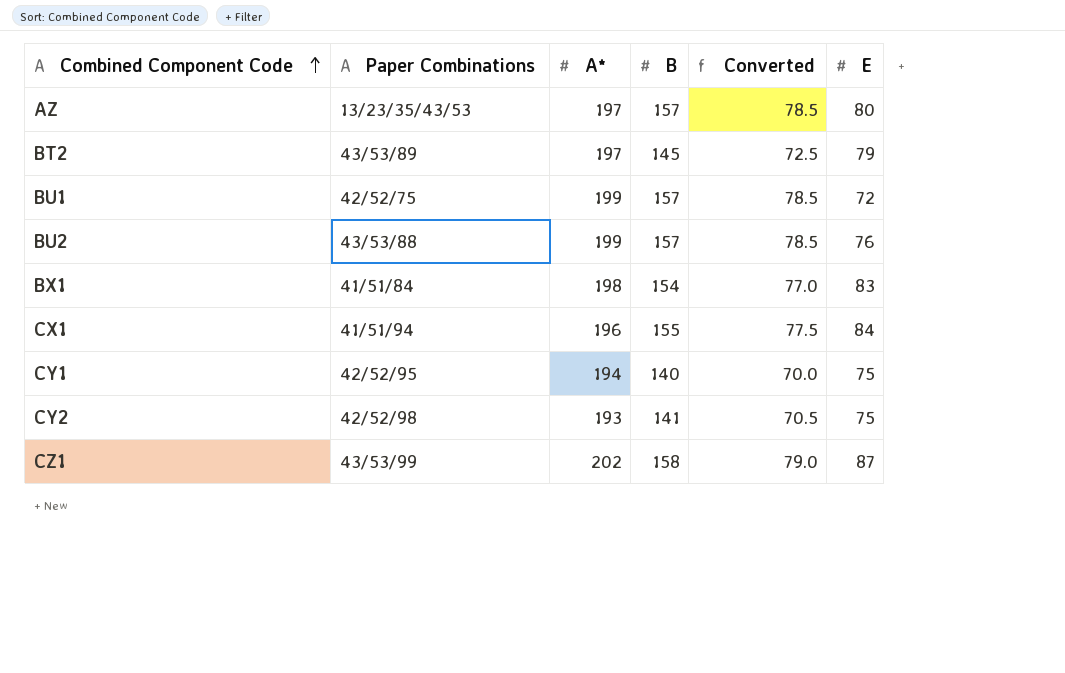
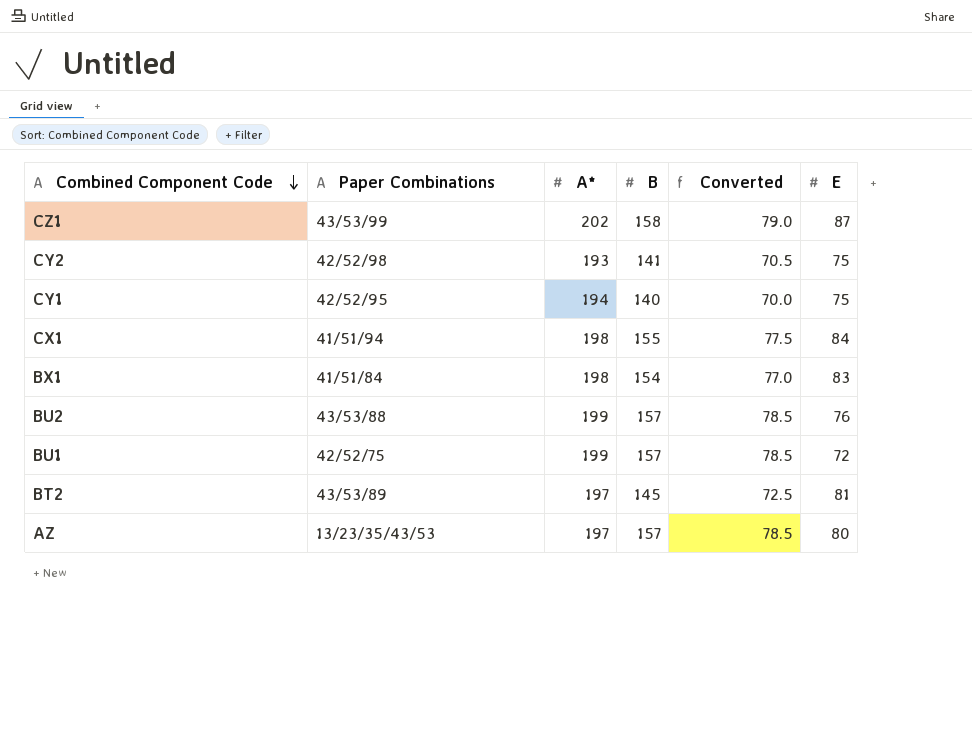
row order: Combined Component Code ascending -> Combined Component Code descending
CX1 | A*: 196 -> 198
BT2 | E: 79 -> 81

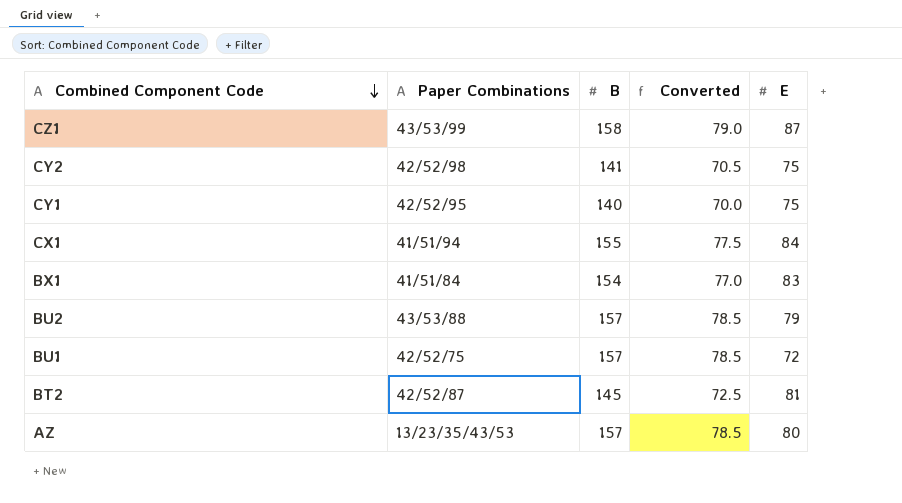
column A* | position: 3 -> none
BU2 | E: 76 -> 79
BT2 | Paper Combinations: 43/53/89 -> 42/52/87

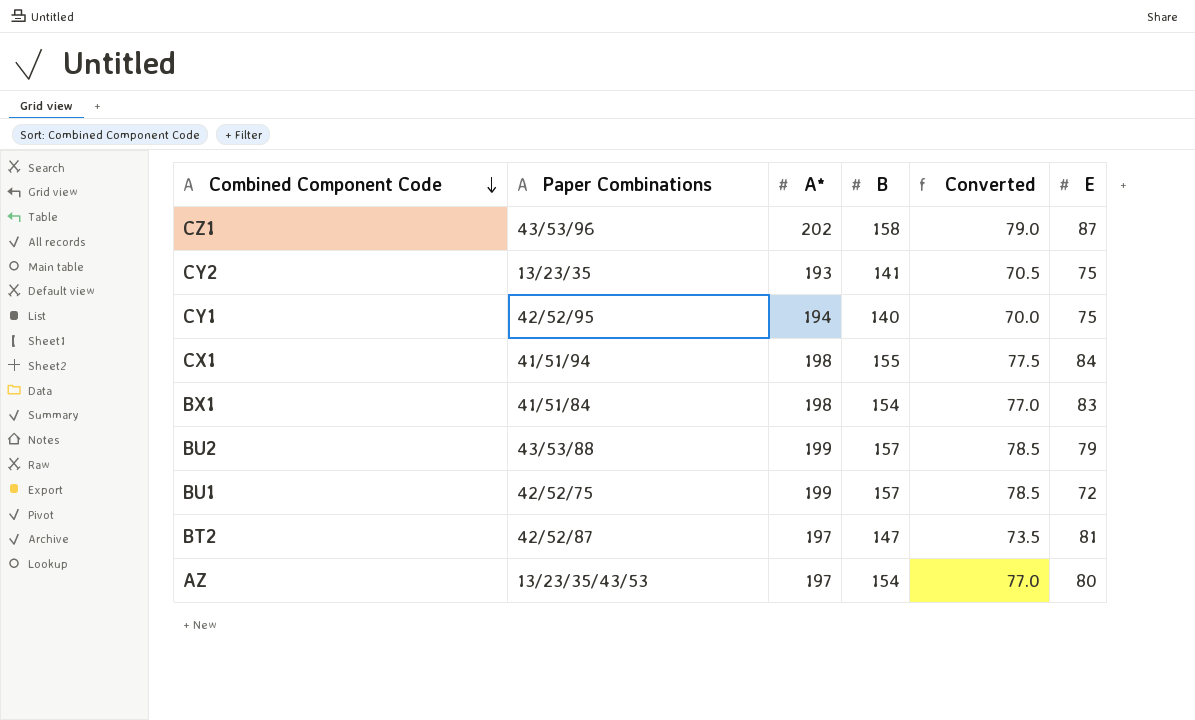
column A* | position: none -> 3
CZ1 | Paper Combinations: 43/53/99 -> 43/53/96
CY2 | Paper Combinations: 42/52/98 -> 13/23/35
BT2 | B: 145 -> 147
BT2 | Converted: 72.5 -> 73.5
AZ | B: 157 -> 154
AZ | Converted: 78.5 -> 77.0

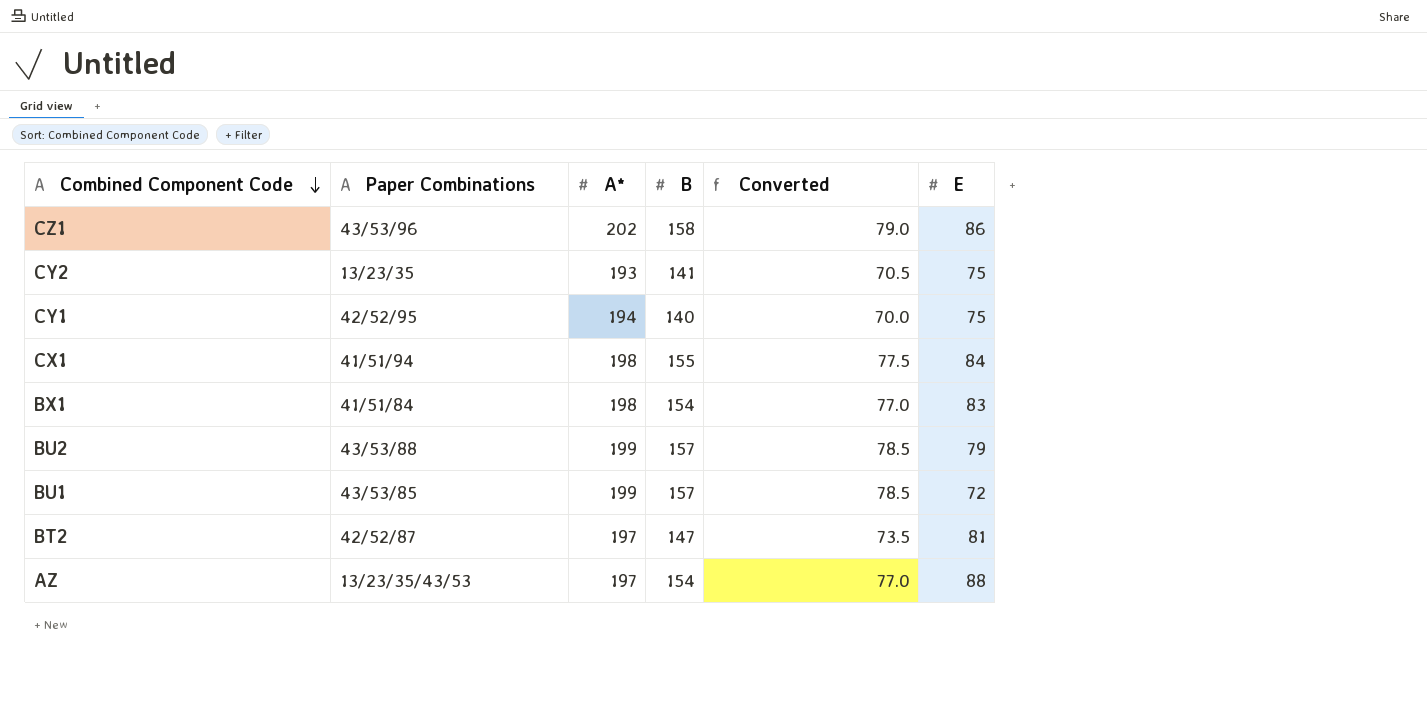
CZ1 | E: 87 -> 86
BU1 | Paper Combinations: 42/52/75 -> 43/53/85
AZ | E: 80 -> 88

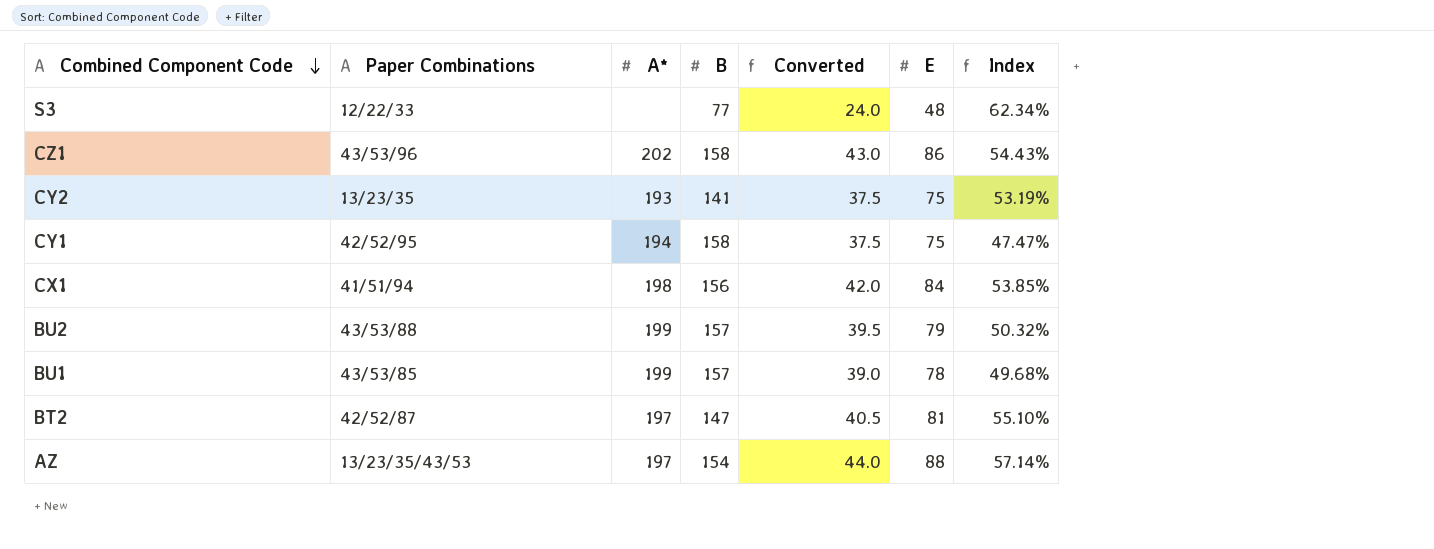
column Converted | formula: [B] * 0.5 -> [E] * 0.5
column Index | formula: none -> [E] / [B]
row BX1: 41/51/84 | 198 | 154 | 77.0 | 83 -> none
row S3: none -> 12/22/33 | none | 77 | 24.0 | 48 | 62.34%
CY1 | B: 140 -> 158
CX1 | B: 155 -> 156
BU1 | E: 72 -> 78

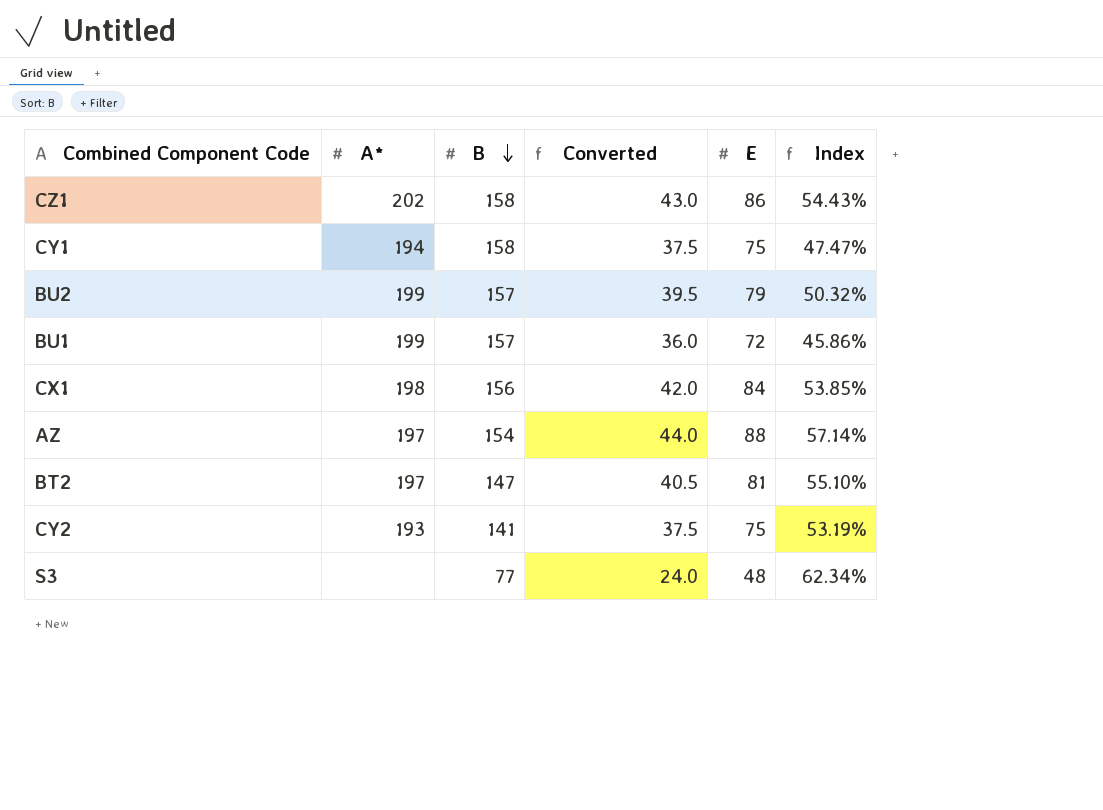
row order: Combined Component Code descending -> B descending
column Paper Combinations | position: 2 -> none
BU1 | Converted: 39.0 -> 36.0
BU1 | E: 78 -> 72
BU1 | Index: 49.68% -> 45.86%

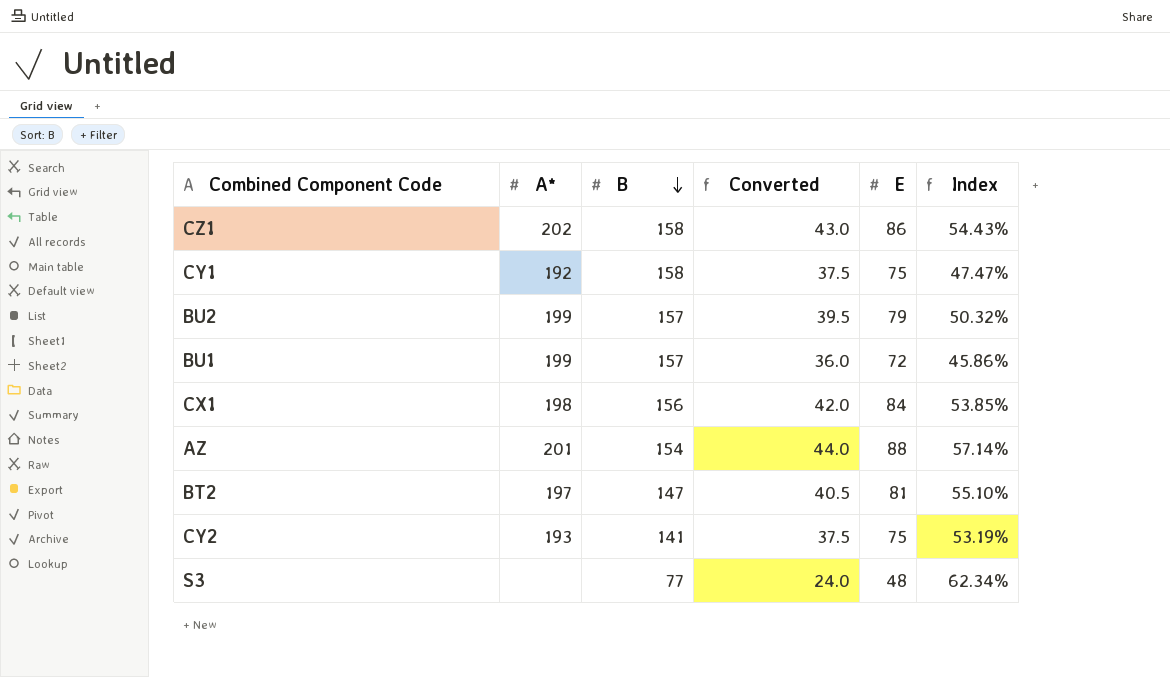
CY1 | A*: 194 -> 192
AZ | A*: 197 -> 201

